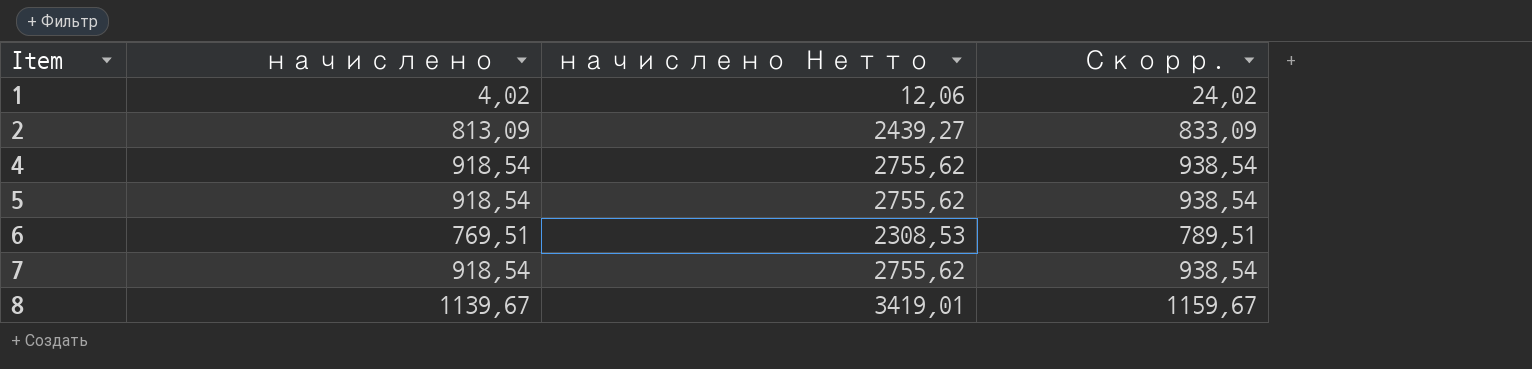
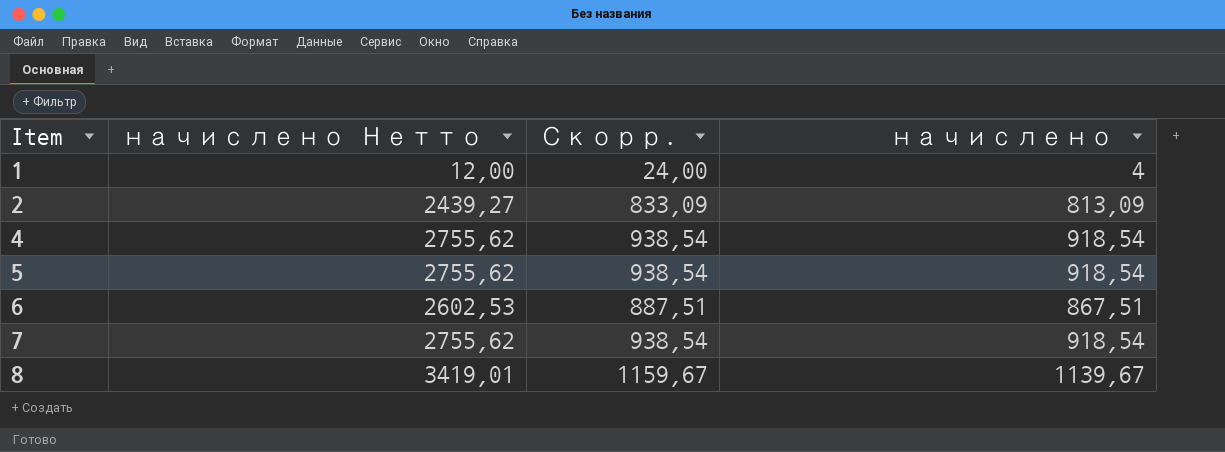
column начислено | position: 2 -> 4
1 | начислено Нетто: 12,06 -> 12,00
1 | Скорр.: 24,02 -> 24,00
1 | начислено: 4,02 -> 4
6 | начислено Нетто: 2308,53 -> 2602,53
6 | Скорр.: 789,51 -> 887,51
6 | начислено: 769,51 -> 867,51

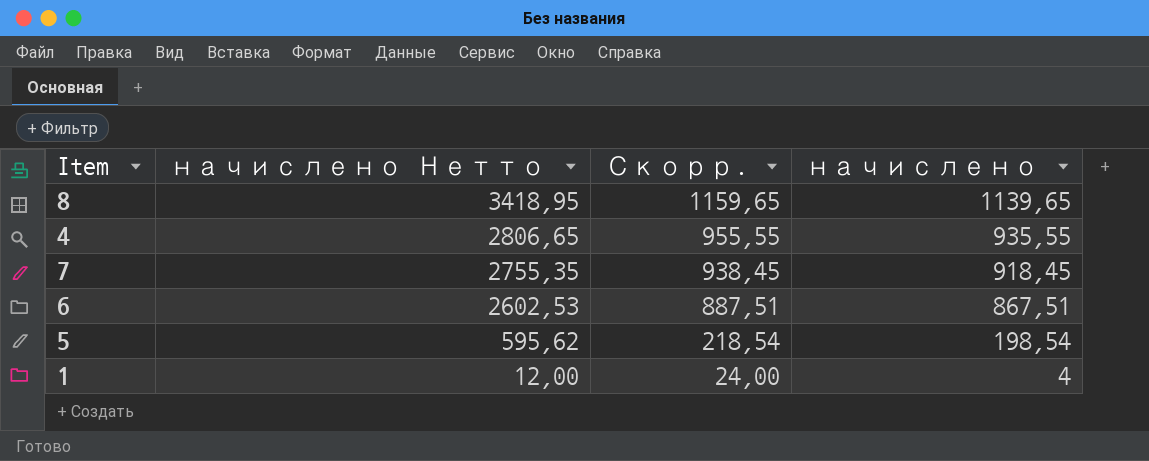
row order: Item ascending -> начислено Нетто descending
row 2: 2439,27 | 833,09 | 813,09 -> none
8 | начислено Нетто: 3419,01 -> 3418,95
8 | Скорр.: 1159,67 -> 1159,65
8 | начислено: 1139,67 -> 1139,65
4 | начислено Нетто: 2755,62 -> 2806,65
4 | Скорр.: 938,54 -> 955,55
4 | начислено: 918,54 -> 935,55
7 | начислено Нетто: 2755,62 -> 2755,35
7 | Скорр.: 938,54 -> 938,45
7 | начислено: 918,54 -> 918,45
5 | начислено Нетто: 2755,62 -> 595,62
5 | Скорр.: 938,54 -> 218,54
5 | начислено: 918,54 -> 198,54

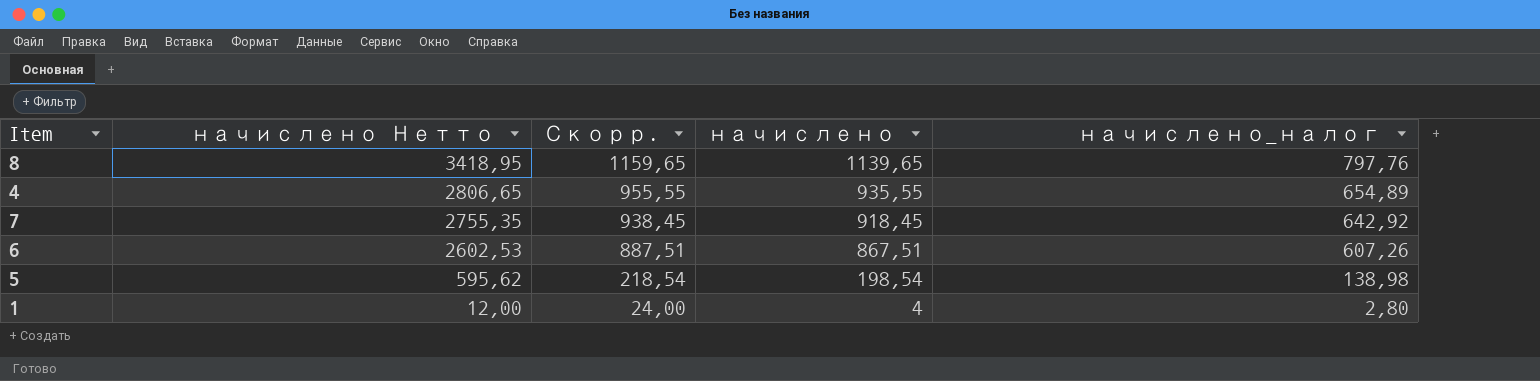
column начислено_налог | formula: none -> [начислено] * 0,7

